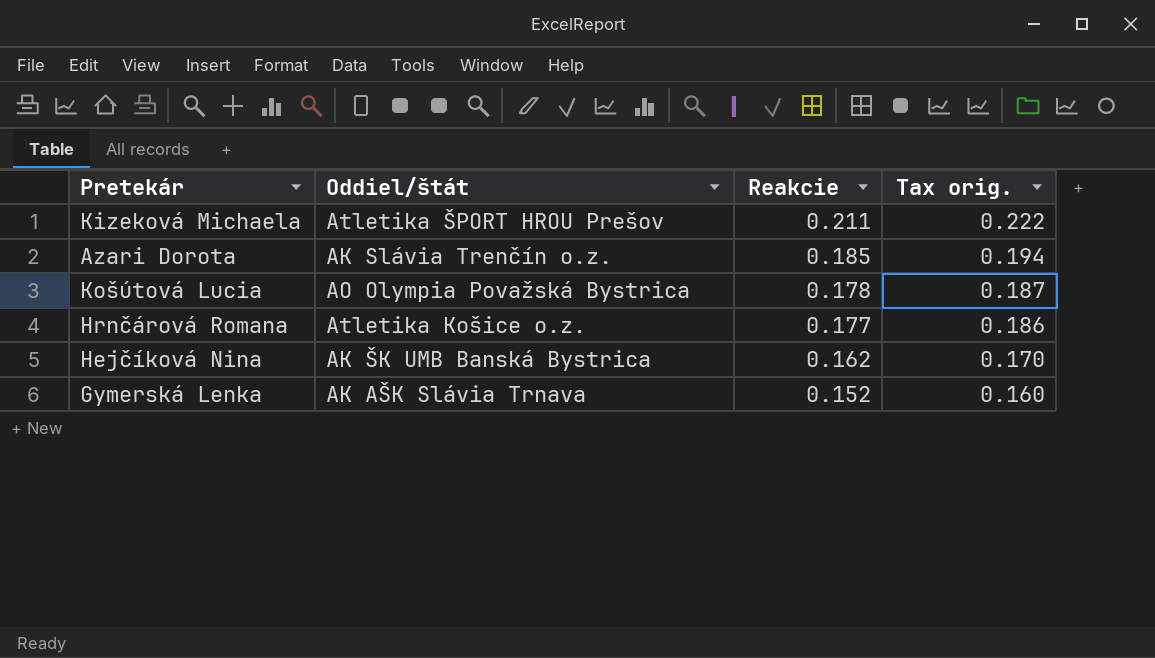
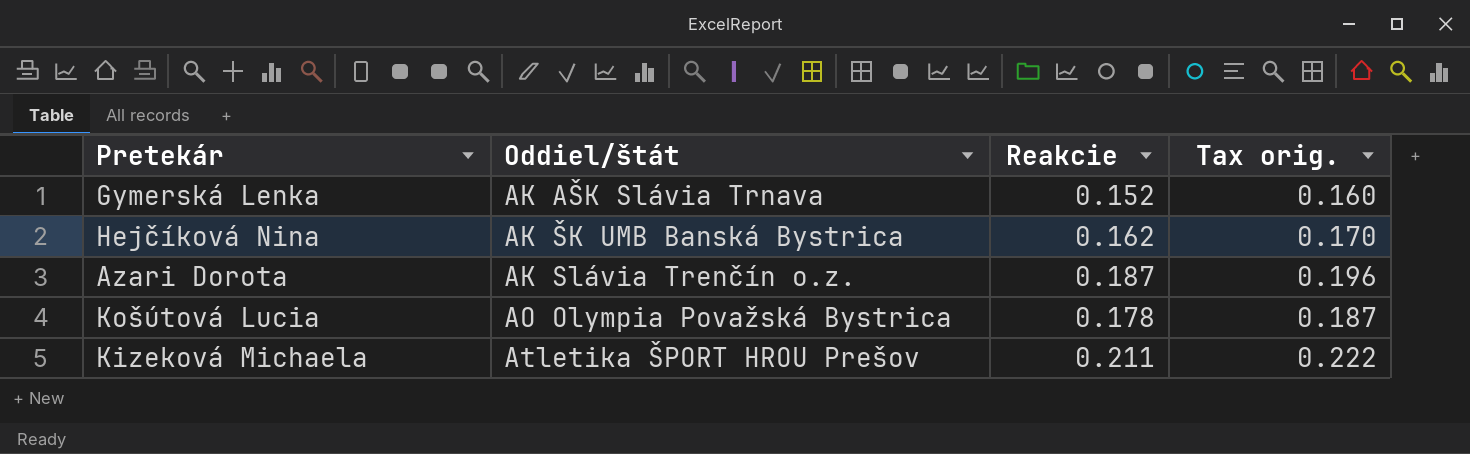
row order: Reakcie descending -> Oddiel/štát ascending
row Hrnčárová Romana: Atletika Košice o.z. | 0.177 | 0.186 -> none
Azari Dorota | Reakcie: 0.185 -> 0.187
Azari Dorota | Tax orig.: 0.194 -> 0.196

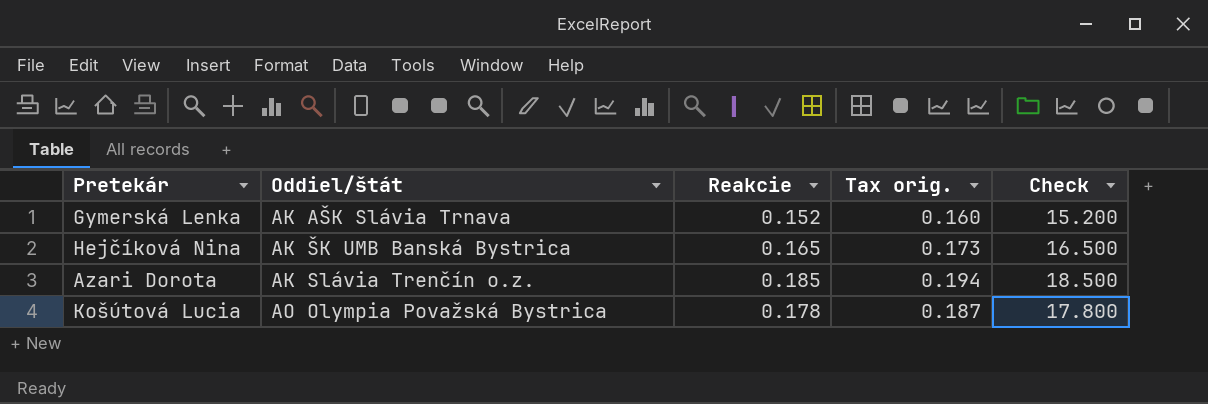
column Check | formula: none -> [Reakcie] * 100
row Kizeková Michaela: Atletika ŠPORT HROU Prešov | 0.211 | 0.222 -> none
Hejčíková Nina | Reakcie: 0.162 -> 0.165
Hejčíková Nina | Tax orig.: 0.170 -> 0.173
Azari Dorota | Reakcie: 0.187 -> 0.185
Azari Dorota | Tax orig.: 0.196 -> 0.194

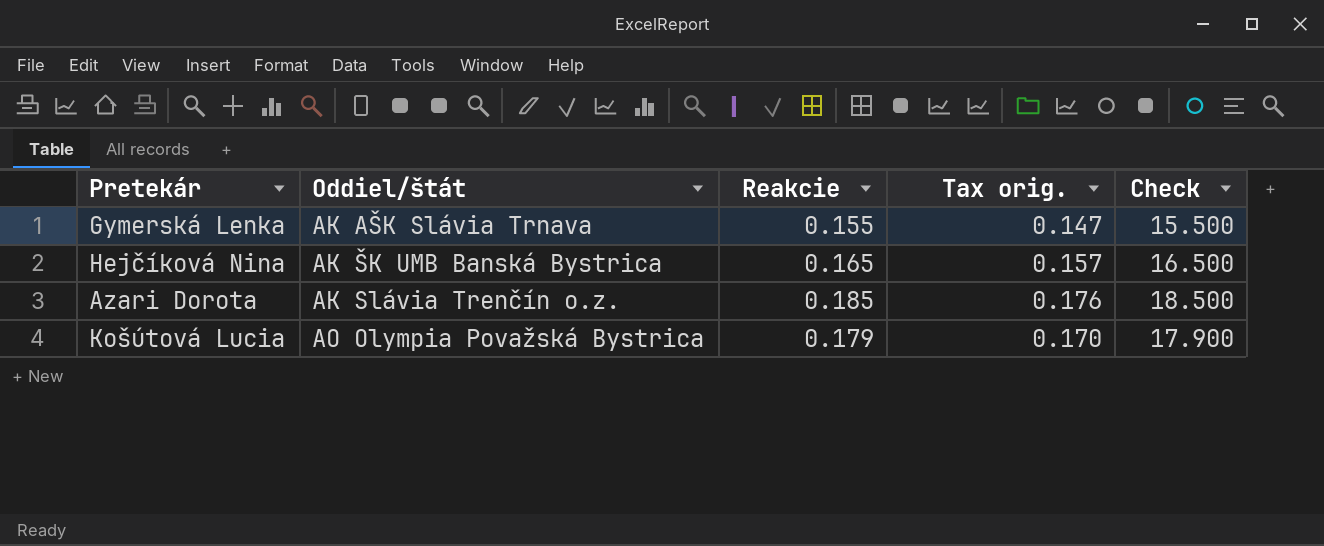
column Tax orig. | formula: [Reakcie] * 1.05 -> [Reakcie] * 0.95
Gymerská Lenka | Reakcie: 0.152 -> 0.155
Gymerská Lenka | Check: 15.200 -> 15.500
Košútová Lucia | Reakcie: 0.178 -> 0.179
Košútová Lucia | Check: 17.800 -> 17.900

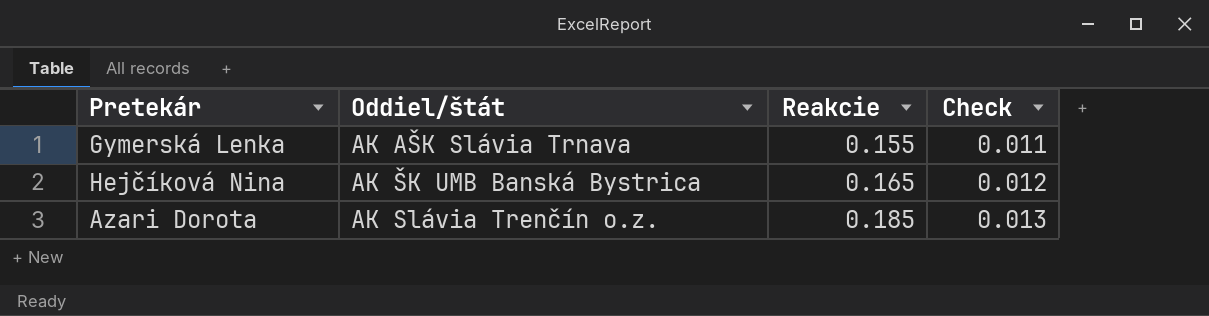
column Tax orig. | formula: [Reakcie] * 0.95 -> none
column Check | formula: [Reakcie] * 100 -> [Reakcie] * 0.07
row Košútová Lucia: AO Olympia Považská Bystrica | 0.179 | 0.170 | 17.900 -> none

